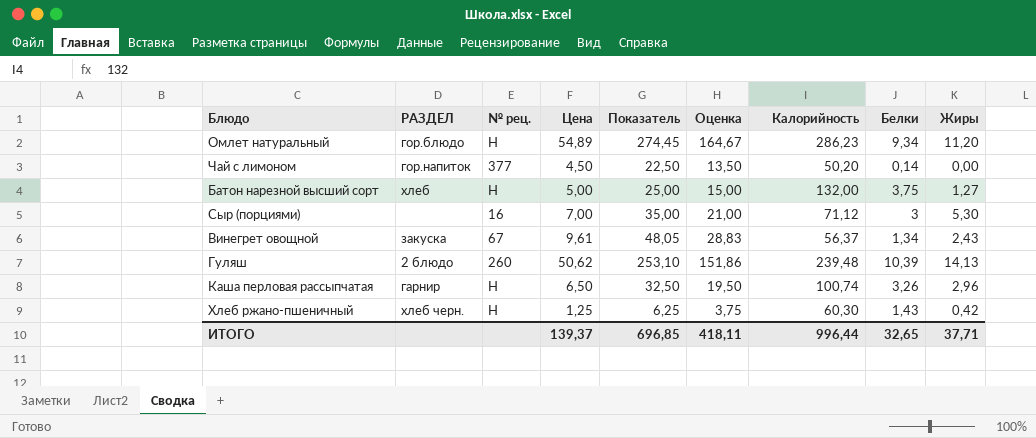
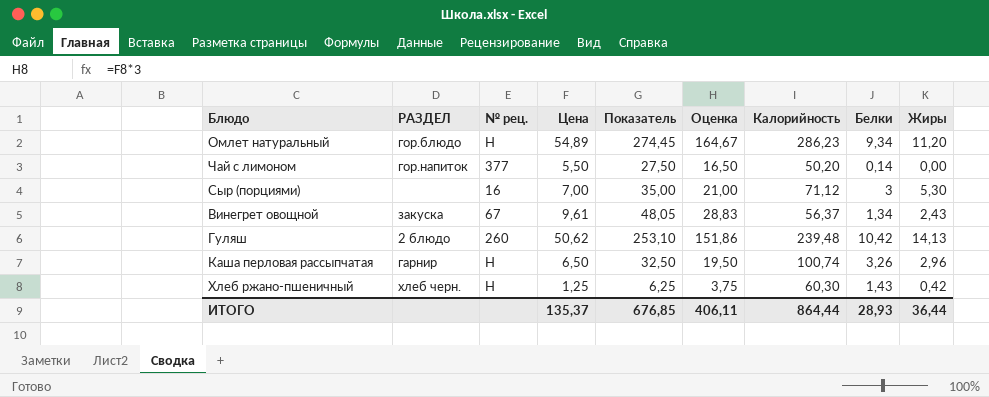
row Батон нарезной высший сорт: хлеб | Н | 5,00 | 25,00 | 15,00 | 132,00 | 3,75 | 1,27 -> none
Чай с лимоном | Цена: 4,50 -> 5,50
Чай с лимоном | Показатель: 22,50 -> 27,50
Чай с лимоном | Оценка: 13,50 -> 16,50
Гуляш | Белки: 10,39 -> 10,42
ИТОГО | Цена: 139,37 -> 135,37
ИТОГО | Показатель: 696,85 -> 676,85
ИТОГО | Оценка: 418,11 -> 406,11
ИТОГО | Калорийность: 996,44 -> 864,44
ИТОГО | Белки: 32,65 -> 28,93
ИТОГО | Жиры: 37,71 -> 36,44

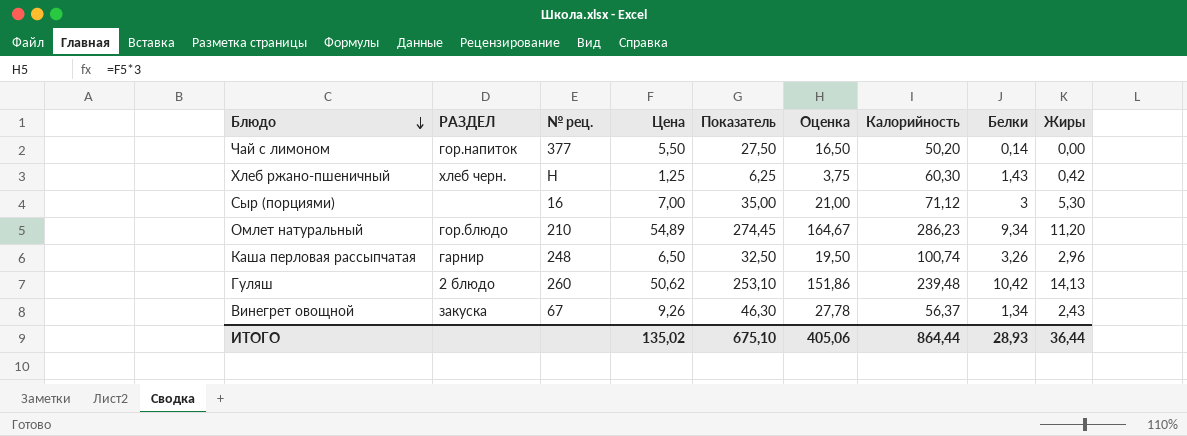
row order: none -> Блюдо descending
Омлет натуральный | № рец.: Н -> 210
Каша перловая рассыпчатая | № рец.: Н -> 248
Винегрет овощной | Цена: 9,61 -> 9,26
Винегрет овощной | Показатель: 48,05 -> 46,30
Винегрет овощной | Оценка: 28,83 -> 27,78
ИТОГО | Цена: 135,37 -> 135,02
ИТОГО | Показатель: 676,85 -> 675,10
ИТОГО | Оценка: 406,11 -> 405,06

